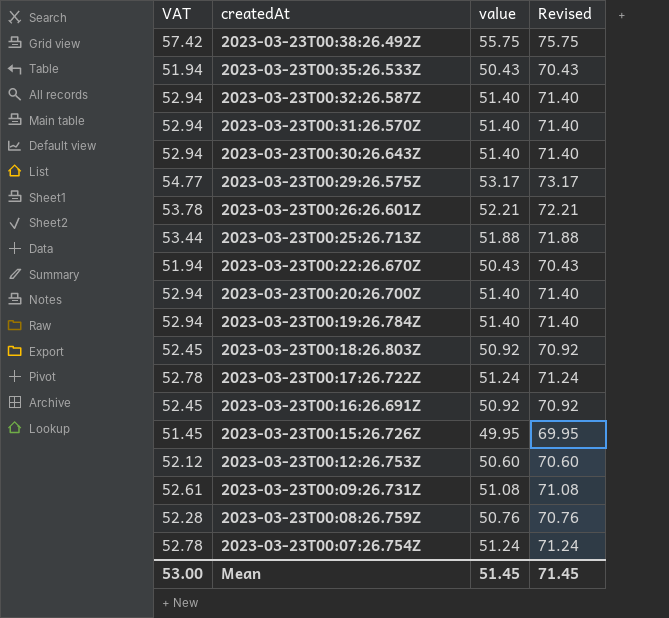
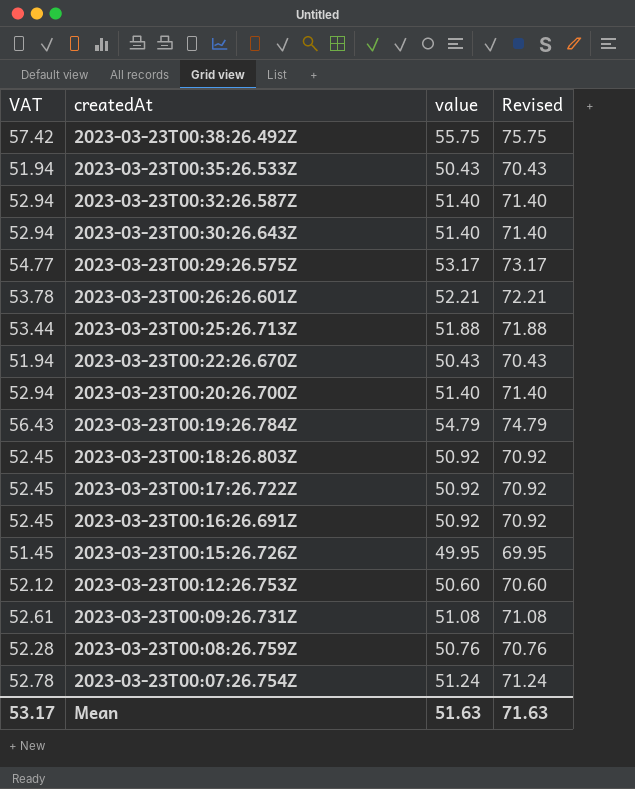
row 2023-03-23T00:31:26.570Z: 52.94 | 51.40 | 71.40 -> none
2023-03-23T00:19:26.784Z | VAT: 52.94 -> 56.43
2023-03-23T00:19:26.784Z | value: 51.40 -> 54.79
2023-03-23T00:19:26.784Z | Revised: 71.40 -> 74.79
2023-03-23T00:17:26.722Z | VAT: 52.78 -> 52.45
2023-03-23T00:17:26.722Z | value: 51.24 -> 50.92
2023-03-23T00:17:26.722Z | Revised: 71.24 -> 70.92
Mean | VAT: 53.00 -> 53.17
Mean | value: 51.45 -> 51.63
Mean | Revised: 71.45 -> 71.63

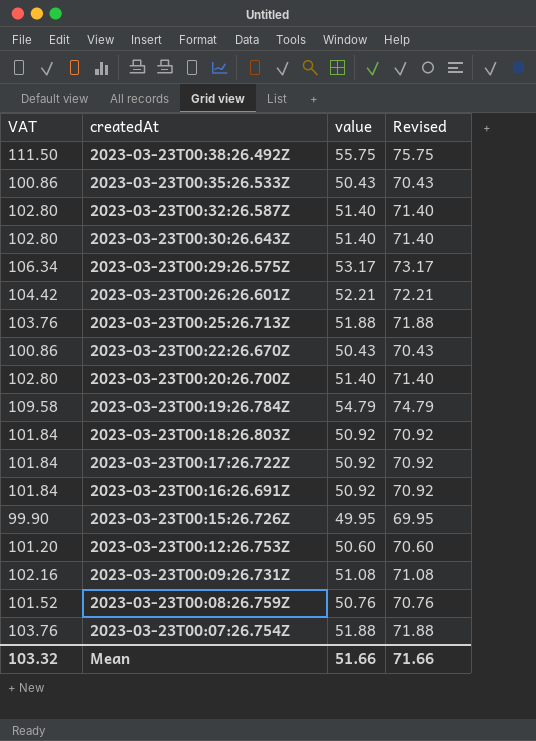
column VAT | formula: [value] * 1.03 -> [value] * 2
2023-03-23T00:07:26.754Z | value: 51.24 -> 51.88
2023-03-23T00:07:26.754Z | Revised: 71.24 -> 71.88
Mean | VAT: 53.17 -> 103.32
Mean | value: 51.63 -> 51.66
Mean | Revised: 71.63 -> 71.66

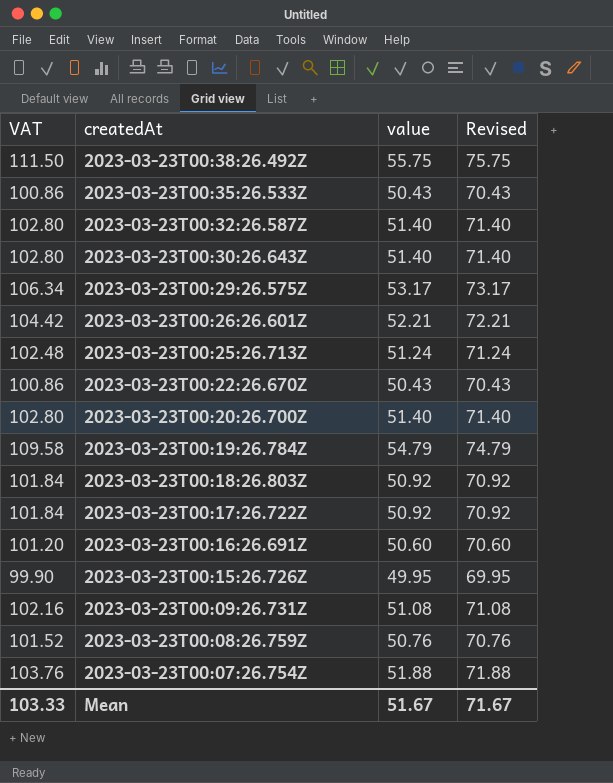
row 2023-03-23T00:12:26.753Z: 101.20 | 50.60 | 70.60 -> none
2023-03-23T00:25:26.713Z | VAT: 103.76 -> 102.48
2023-03-23T00:25:26.713Z | value: 51.88 -> 51.24
2023-03-23T00:25:26.713Z | Revised: 71.88 -> 71.24
2023-03-23T00:16:26.691Z | VAT: 101.84 -> 101.20
2023-03-23T00:16:26.691Z | value: 50.92 -> 50.60
2023-03-23T00:16:26.691Z | Revised: 70.92 -> 70.60
Mean | VAT: 103.32 -> 103.33
Mean | value: 51.66 -> 51.67
Mean | Revised: 71.66 -> 71.67

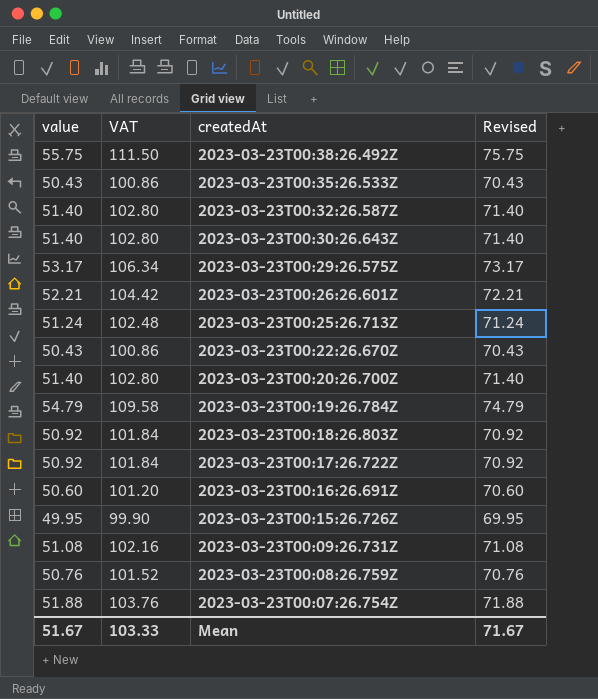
column value | position: 3 -> 1

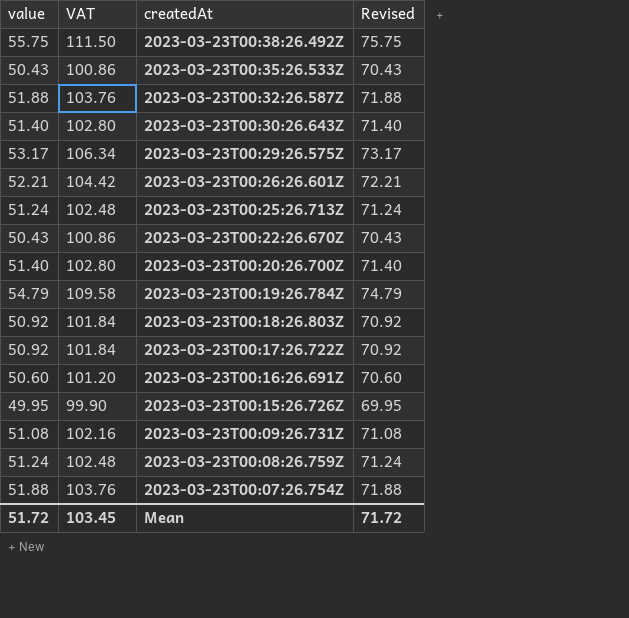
2023-03-23T00:32:26.587Z | value: 51.40 -> 51.88
2023-03-23T00:32:26.587Z | VAT: 102.80 -> 103.76
2023-03-23T00:32:26.587Z | Revised: 71.40 -> 71.88
2023-03-23T00:08:26.759Z | value: 50.76 -> 51.24
2023-03-23T00:08:26.759Z | VAT: 101.52 -> 102.48
2023-03-23T00:08:26.759Z | Revised: 70.76 -> 71.24
Mean | value: 51.67 -> 51.72
Mean | VAT: 103.33 -> 103.45
Mean | Revised: 71.67 -> 71.72

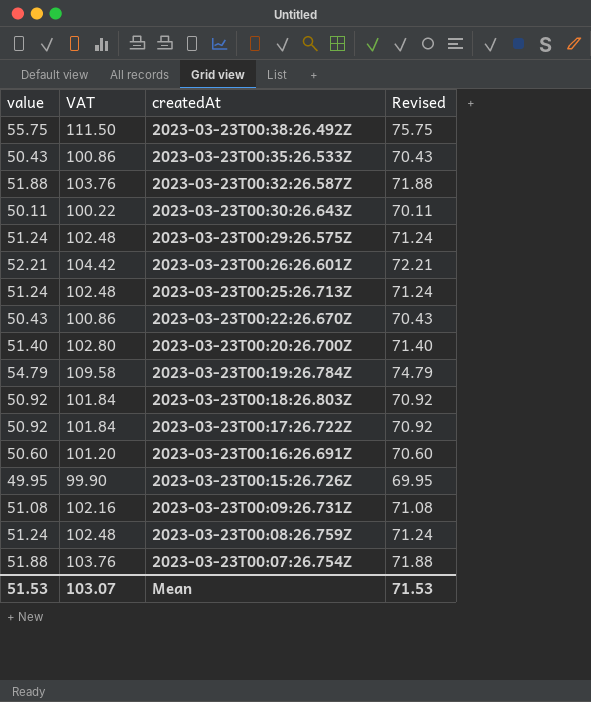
2023-03-23T00:30:26.643Z | value: 51.40 -> 50.11
2023-03-23T00:30:26.643Z | VAT: 102.80 -> 100.22
2023-03-23T00:30:26.643Z | Revised: 71.40 -> 70.11
2023-03-23T00:29:26.575Z | value: 53.17 -> 51.24
2023-03-23T00:29:26.575Z | VAT: 106.34 -> 102.48
2023-03-23T00:29:26.575Z | Revised: 73.17 -> 71.24
Mean | value: 51.72 -> 51.53
Mean | VAT: 103.45 -> 103.07
Mean | Revised: 71.72 -> 71.53

